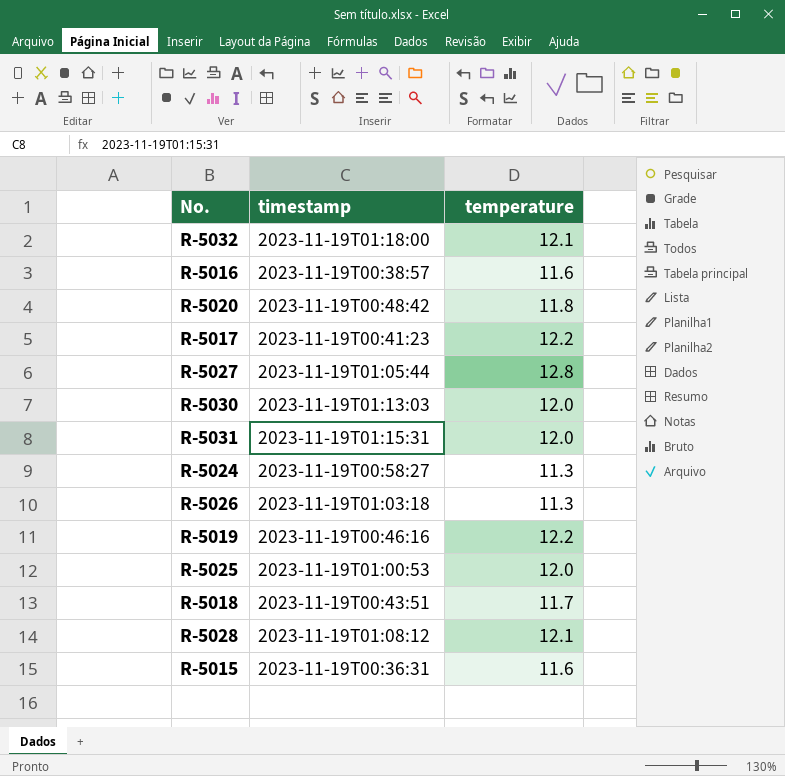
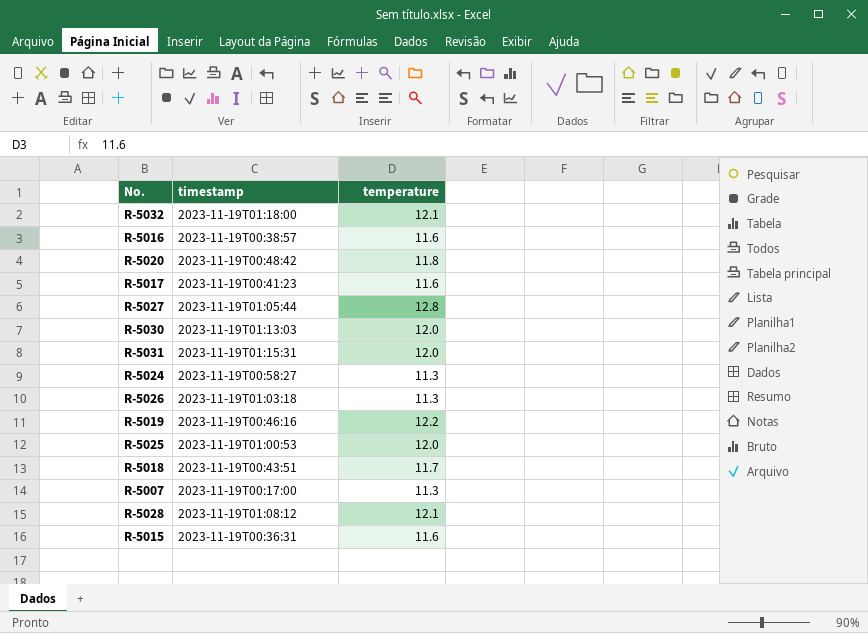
R-5017 | temperature: 12.2 -> 11.6
row R-5007: none -> 2023-11-19T00:17:00 | 11.3

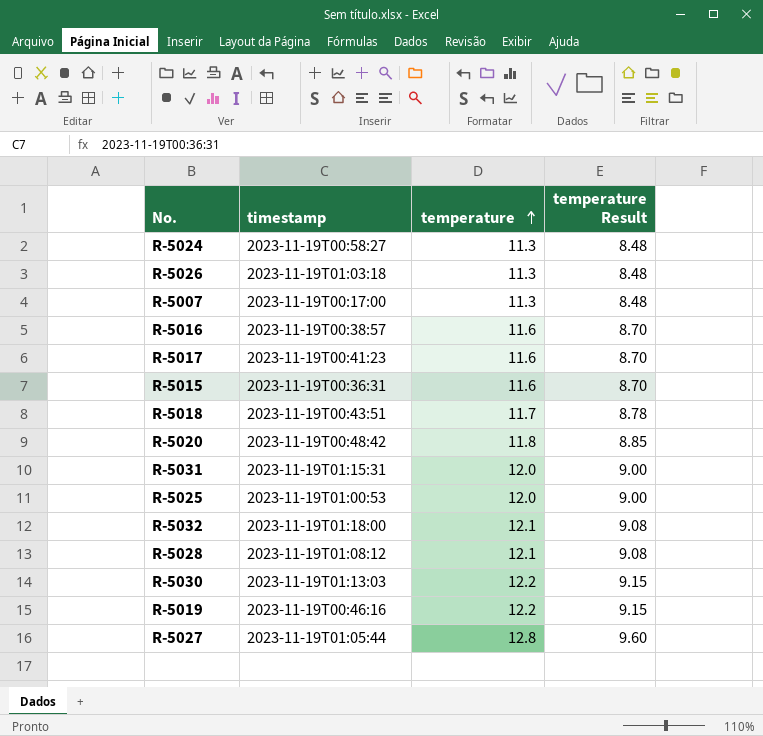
row order: none -> temperature ascending
column temperature Result | formula: none -> [temperature] * 0.75
R-5030 | temperature: 12.0 -> 12.2

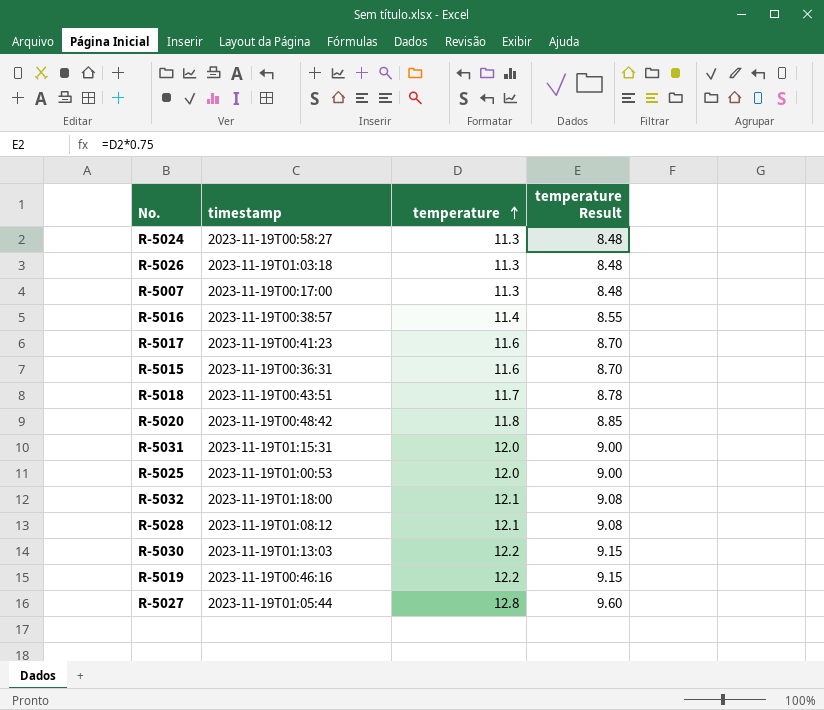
R-5016 | temperature: 11.6 -> 11.4
R-5016 | temperature Result: 8.70 -> 8.55

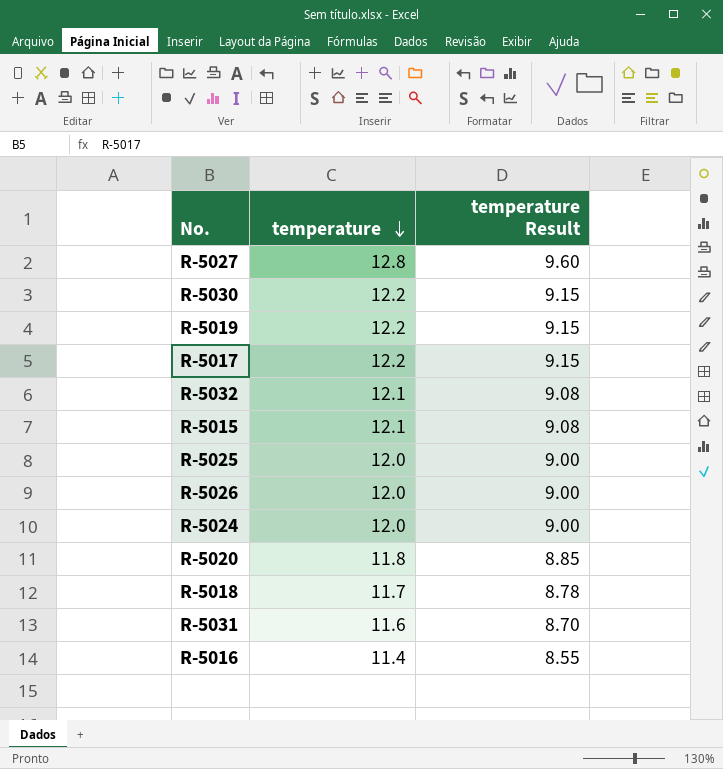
row order: temperature ascending -> temperature descending
column timestamp | position: 2 -> none
row R-5007: 2023-11-19T00:17:00 | 11.3 | 8.48 -> none
row R-5028: 2023-11-19T01:08:12 | 12.1 | 9.08 -> none
R-5017 | temperature: 11.6 -> 12.2
R-5017 | temperature Result: 8.70 -> 9.15
R-5015 | temperature: 11.6 -> 12.1
R-5015 | temperature Result: 8.70 -> 9.08
R-5026 | temperature: 11.3 -> 12.0
R-5026 | temperature Result: 8.48 -> 9.00
R-5024 | temperature: 11.3 -> 12.0
R-5024 | temperature Result: 8.48 -> 9.00
R-5031 | temperature: 12.0 -> 11.6
R-5031 | temperature Result: 9.00 -> 8.70

